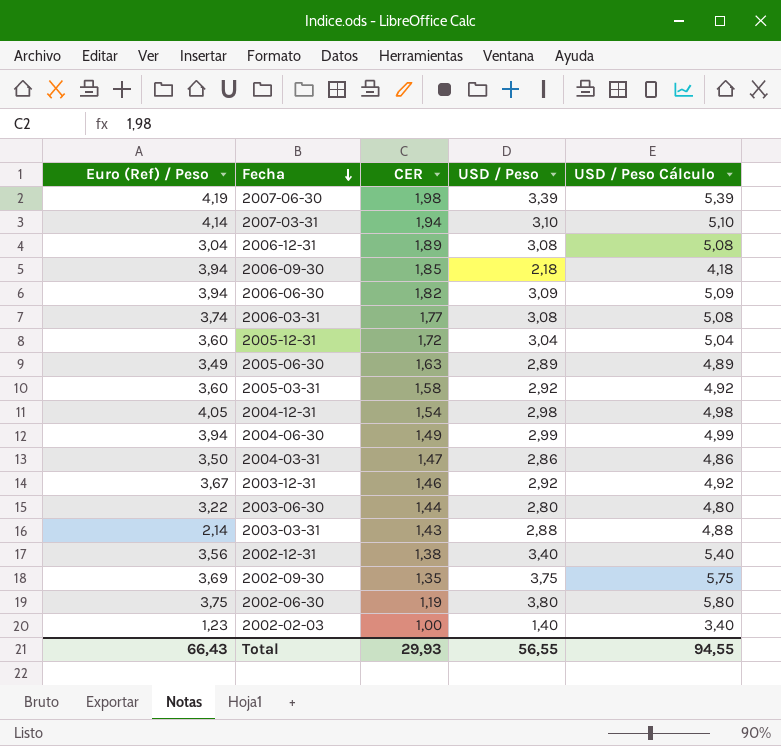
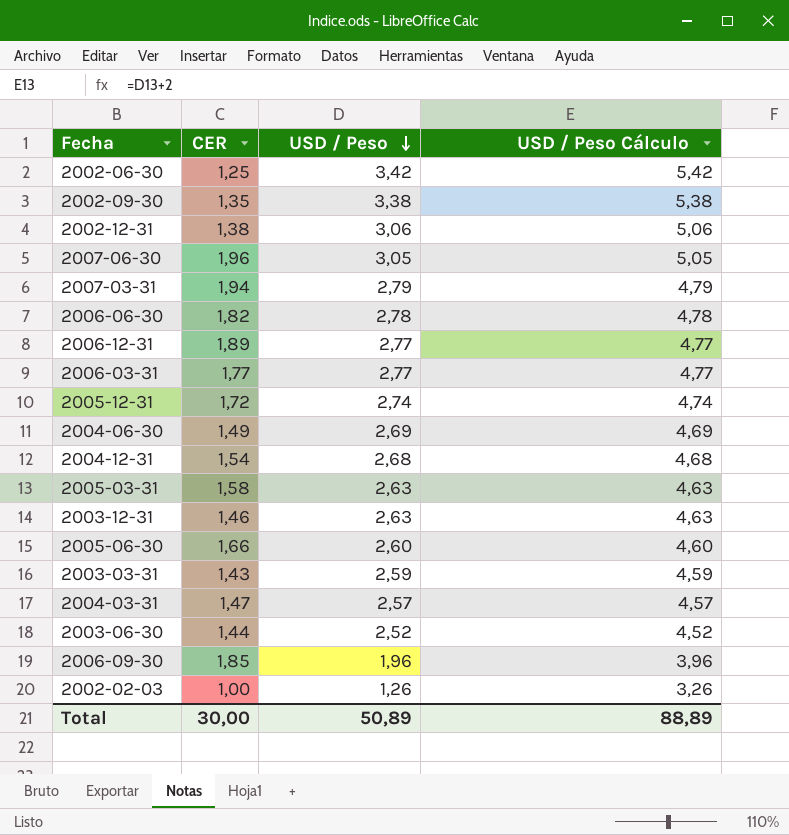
row order: Fecha descending -> USD / Peso descending
column Euro (Ref) / Peso | position: 1 -> none
2002-06-30 | CER: 1,19 -> 1,25
2002-06-30 | USD / Peso: 3,80 -> 3,42
2002-06-30 | USD / Peso Cálculo: 5,80 -> 5,42
2002-09-30 | USD / Peso: 3,75 -> 3,38
2002-09-30 | USD / Peso Cálculo: 5,75 -> 5,38
2002-12-31 | USD / Peso: 3,40 -> 3,06
2002-12-31 | USD / Peso Cálculo: 5,40 -> 5,06
2007-06-30 | CER: 1,98 -> 1,96
2007-06-30 | USD / Peso: 3,39 -> 3,05
2007-06-30 | USD / Peso Cálculo: 5,39 -> 5,05
2007-03-31 | USD / Peso: 3,10 -> 2,79
2007-03-31 | USD / Peso Cálculo: 5,10 -> 4,79
2006-06-30 | USD / Peso: 3,09 -> 2,78
2006-06-30 | USD / Peso Cálculo: 5,09 -> 4,78
2006-12-31 | USD / Peso: 3,08 -> 2,77
2006-12-31 | USD / Peso Cálculo: 5,08 -> 4,77
2006-03-31 | USD / Peso: 3,08 -> 2,77
2006-03-31 | USD / Peso Cálculo: 5,08 -> 4,77
2005-12-31 | USD / Peso: 3,04 -> 2,74
2005-12-31 | USD / Peso Cálculo: 5,04 -> 4,74
2004-06-30 | USD / Peso: 2,99 -> 2,69
2004-06-30 | USD / Peso Cálculo: 4,99 -> 4,69
2004-12-31 | USD / Peso: 2,98 -> 2,68
2004-12-31 | USD / Peso Cálculo: 4,98 -> 4,68
2005-03-31 | USD / Peso: 2,92 -> 2,63
2005-03-31 | USD / Peso Cálculo: 4,92 -> 4,63
2003-12-31 | USD / Peso: 2,92 -> 2,63
2003-12-31 | USD / Peso Cálculo: 4,92 -> 4,63
2005-06-30 | CER: 1,63 -> 1,66
2005-06-30 | USD / Peso: 2,89 -> 2,60
2005-06-30 | USD / Peso Cálculo: 4,89 -> 4,60
2003-03-31 | USD / Peso: 2,88 -> 2,59
2003-03-31 | USD / Peso Cálculo: 4,88 -> 4,59
2004-03-31 | USD / Peso: 2,86 -> 2,57
2004-03-31 | USD / Peso Cálculo: 4,86 -> 4,57
2003-06-30 | USD / Peso: 2,80 -> 2,52
2003-06-30 | USD / Peso Cálculo: 4,80 -> 4,52
2006-09-30 | USD / Peso: 2,18 -> 1,96
2006-09-30 | USD / Peso Cálculo: 4,18 -> 3,96
2002-02-03 | USD / Peso: 1,40 -> 1,26
2002-02-03 | USD / Peso Cálculo: 3,40 -> 3,26
Total | CER: 29,93 -> 30,00
Total | USD / Peso: 56,55 -> 50,89
Total | USD / Peso Cálculo: 94,55 -> 88,89

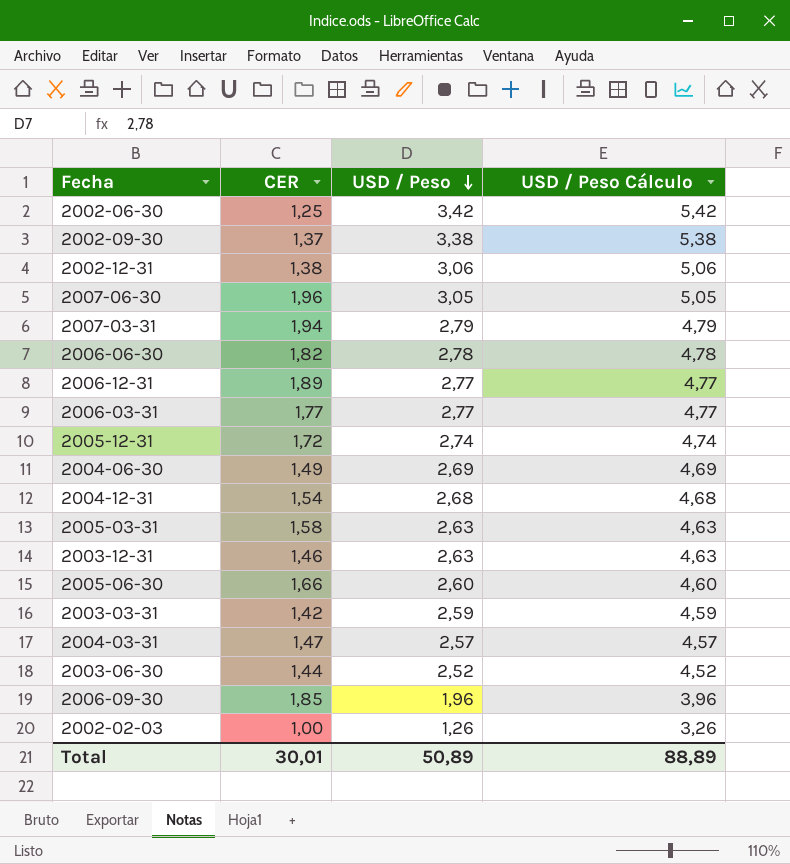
2002-09-30 | CER: 1,35 -> 1,37
2003-03-31 | CER: 1,43 -> 1,42
Total | CER: 30,00 -> 30,01

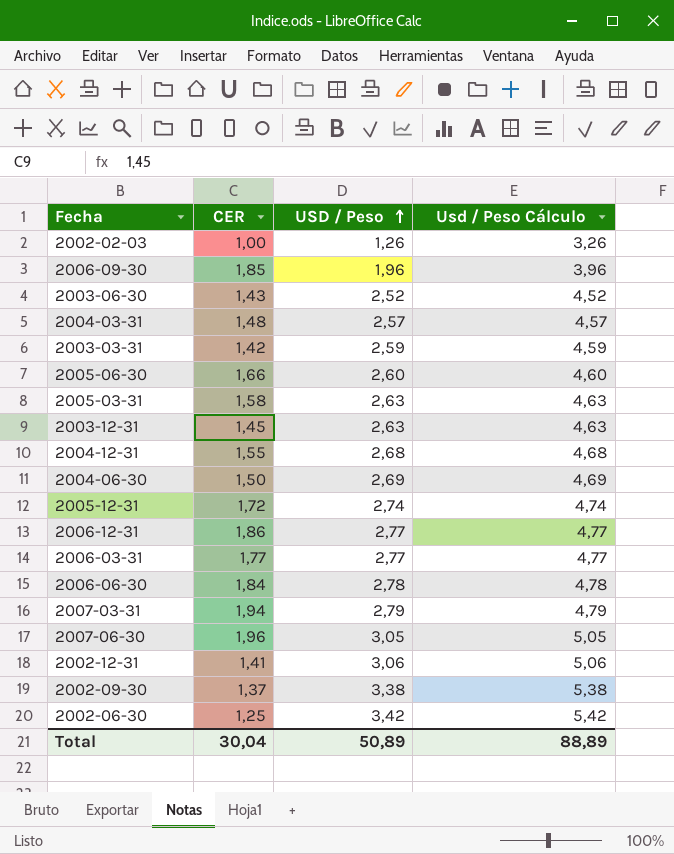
row order: USD / Peso descending -> USD / Peso ascending
column name: USD / Peso Cálculo -> Usd / Peso Cálculo
2003-06-30 | CER: 1,44 -> 1,43
2004-03-31 | CER: 1,47 -> 1,48
2003-12-31 | CER: 1,46 -> 1,45
2004-12-31 | CER: 1,54 -> 1,55
2004-06-30 | CER: 1,49 -> 1,50
2006-12-31 | CER: 1,89 -> 1,86
2006-06-30 | CER: 1,82 -> 1,84
2002-12-31 | CER: 1,38 -> 1,41
Total | CER: 30,01 -> 30,04

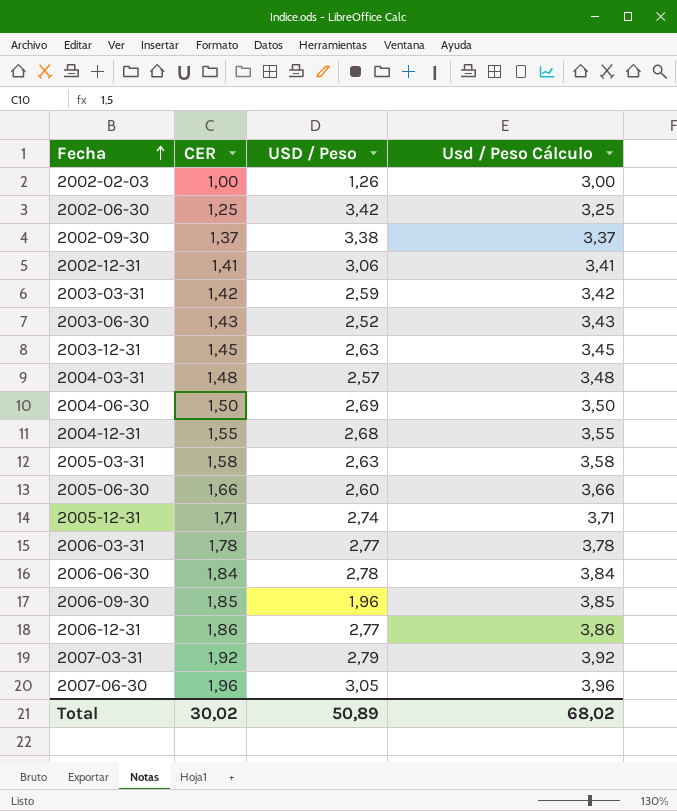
row order: USD / Peso ascending -> Fecha ascending
column Usd / Peso Cálculo | formula: [USD / Peso] + 2 -> [CER] + 2
2005-12-31 | CER: 1,72 -> 1,71
2006-03-31 | CER: 1,77 -> 1,78
2007-03-31 | CER: 1,94 -> 1,92
Total | CER: 30,04 -> 30,02
Total | Usd / Peso Cálculo: 88,89 -> 68,02

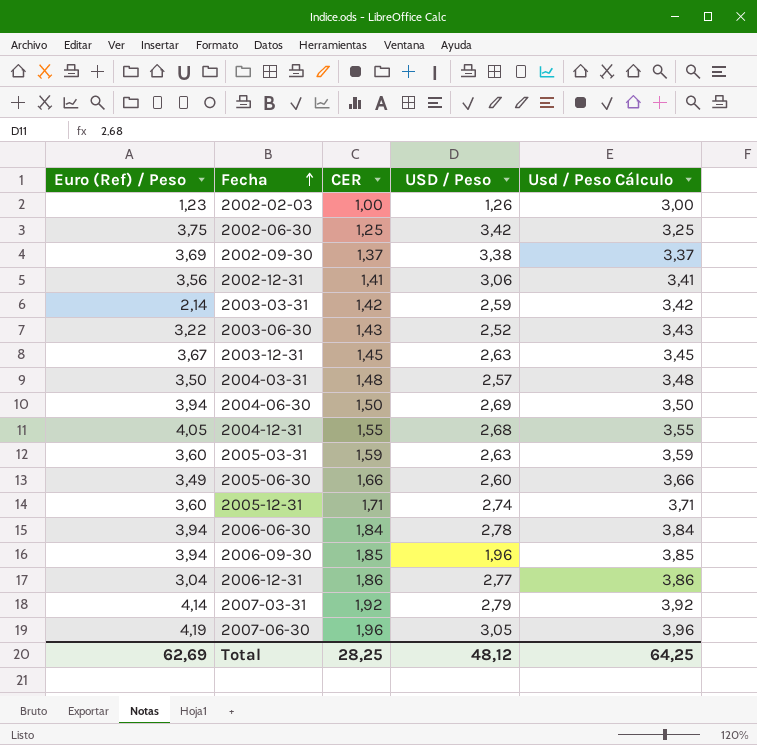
column Euro (Ref) / Peso | position: none -> 1
row 2006-03-31: 1,78 | 2,77 | 3,78 -> none
2005-03-31 | CER: 1,58 -> 1,59
2005-03-31 | Usd / Peso Cálculo: 3,58 -> 3,59
Total | CER: 30,02 -> 28,25
Total | USD / Peso: 50,89 -> 48,12
Total | Usd / Peso Cálculo: 68,02 -> 64,25

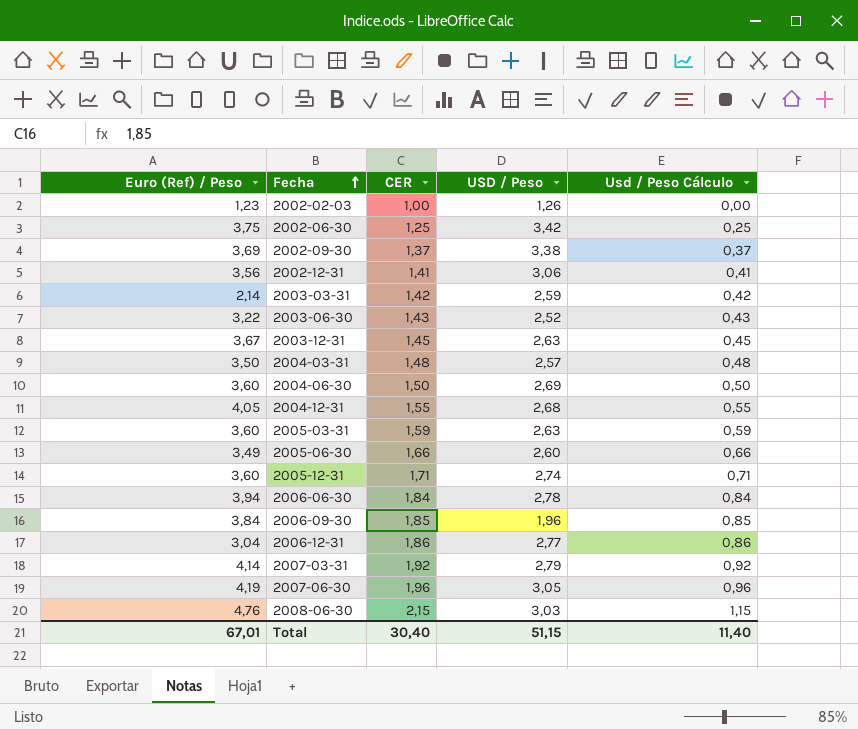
column Usd / Peso Cálculo | formula: [CER] + 2 -> [CER] - 1
2004-06-30 | Euro (Ref) / Peso: 3,94 -> 3,60
2006-09-30 | Euro (Ref) / Peso: 3,94 -> 3,84
row 2008-06-30: none -> 4,76 | 2,15 | 3,03 | 1,15
Total | Euro (Ref) / Peso: 62,69 -> 67,01
Total | CER: 28,25 -> 30,40
Total | USD / Peso: 48,12 -> 51,15
Total | Usd / Peso Cálculo: 64,25 -> 11,40

